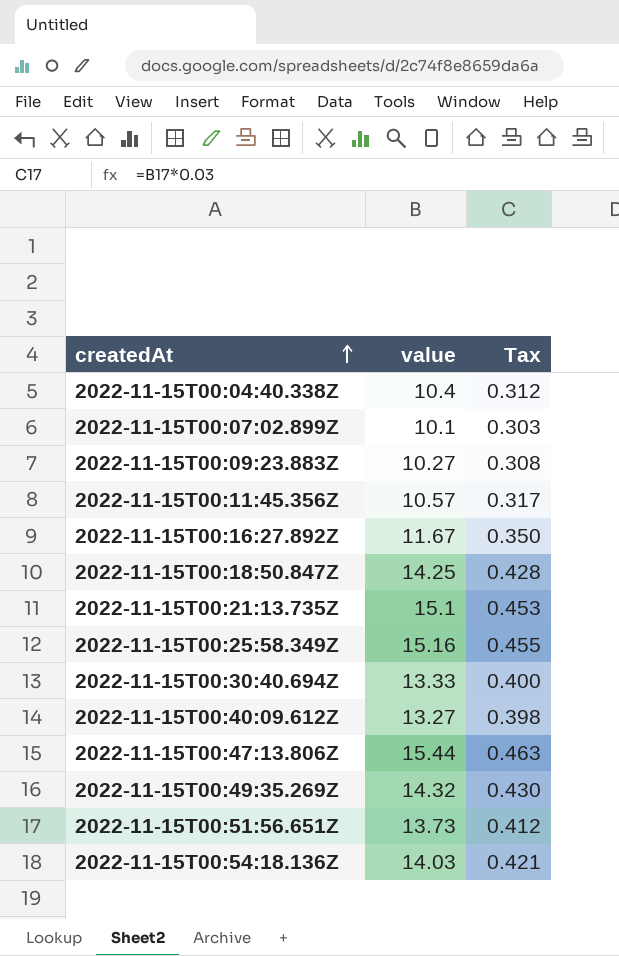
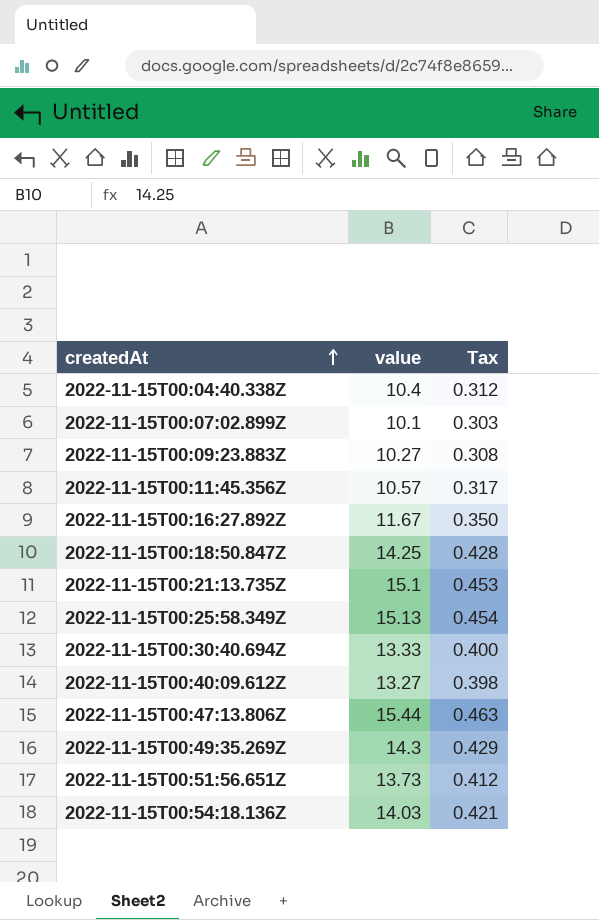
2022-11-15T00:25:58.349Z | value: 15.16 -> 15.13
2022-11-15T00:25:58.349Z | Tax: 0.455 -> 0.454
2022-11-15T00:49:35.269Z | value: 14.32 -> 14.3
2022-11-15T00:49:35.269Z | Tax: 0.430 -> 0.429

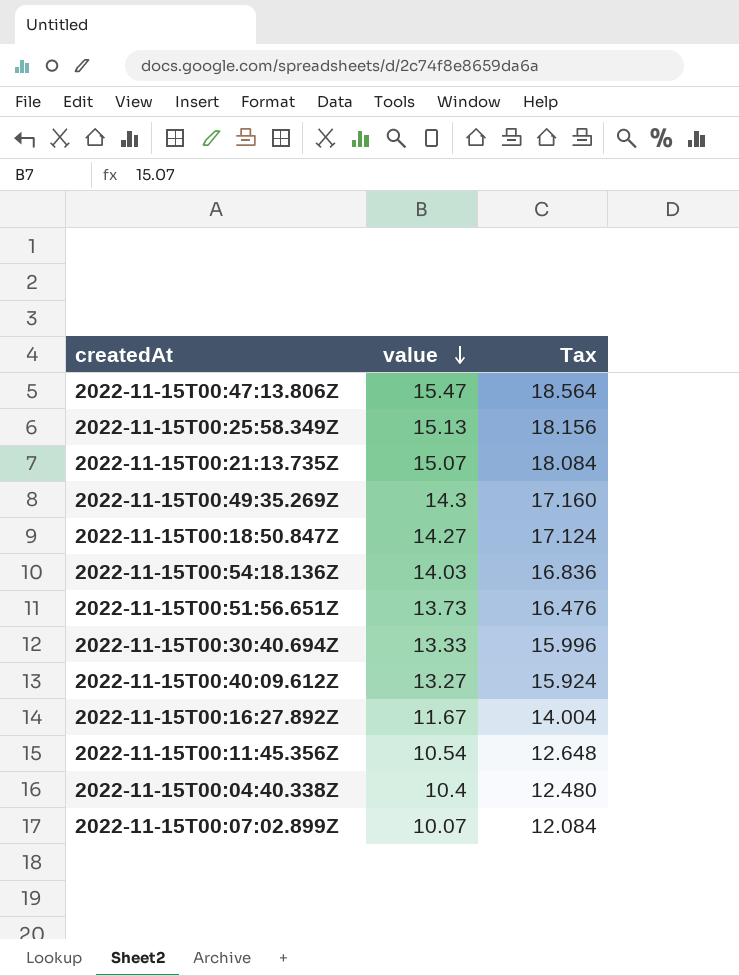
row order: createdAt ascending -> value descending
column Tax | formula: [value] * 0.03 -> [value] * 1.2
row 2022-11-15T00:09:23.883Z: 10.27 | 0.308 -> none
2022-11-15T00:47:13.806Z | value: 15.44 -> 15.47
2022-11-15T00:21:13.735Z | value: 15.1 -> 15.07
2022-11-15T00:18:50.847Z | value: 14.25 -> 14.27
2022-11-15T00:11:45.356Z | value: 10.57 -> 10.54
2022-11-15T00:07:02.899Z | value: 10.1 -> 10.07

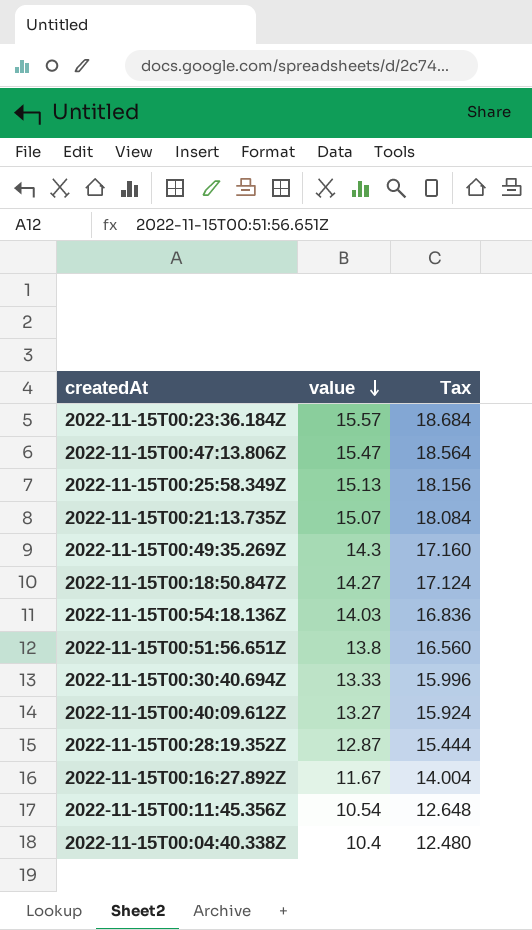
row 2022-11-15T00:07:02.899Z: 10.07 | 12.084 -> none
row 2022-11-15T00:23:36.184Z: none -> 15.57 | 18.684
2022-11-15T00:51:56.651Z | value: 13.73 -> 13.8
2022-11-15T00:51:56.651Z | Tax: 16.476 -> 16.560
row 2022-11-15T00:28:19.352Z: none -> 12.87 | 15.444

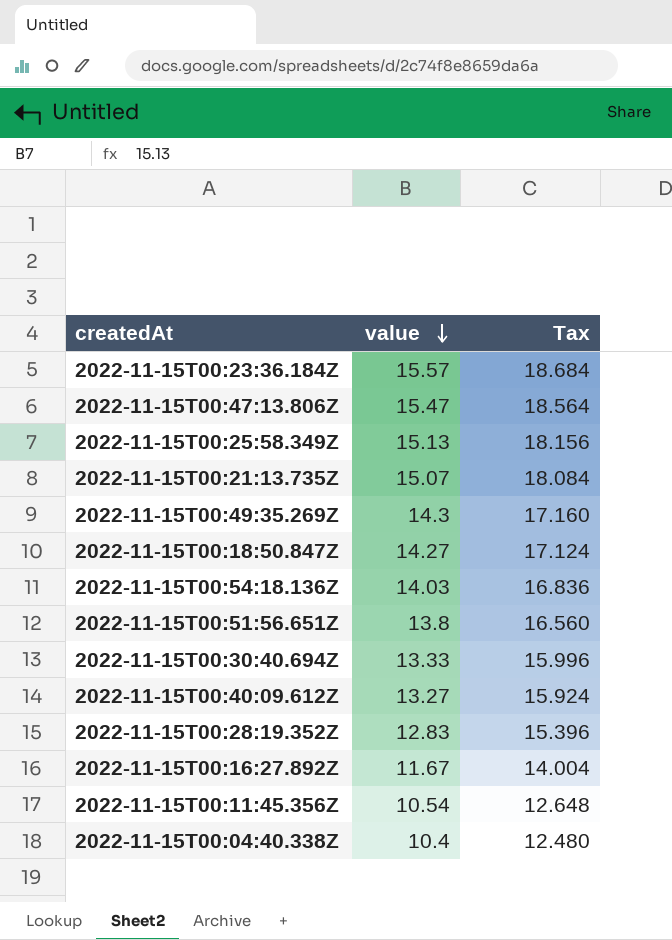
2022-11-15T00:28:19.352Z | value: 12.87 -> 12.83
2022-11-15T00:28:19.352Z | Tax: 15.444 -> 15.396

